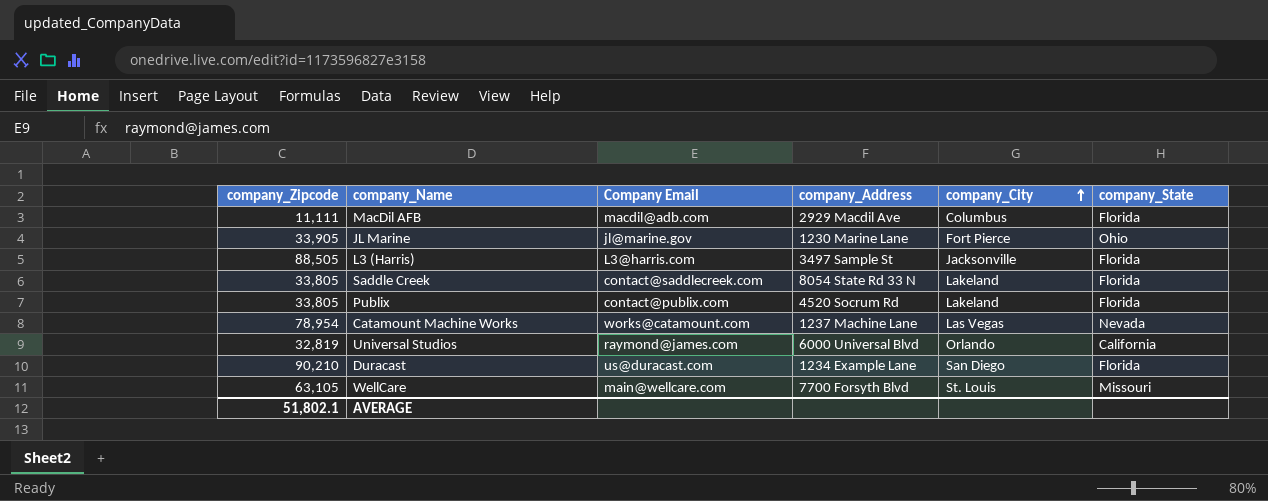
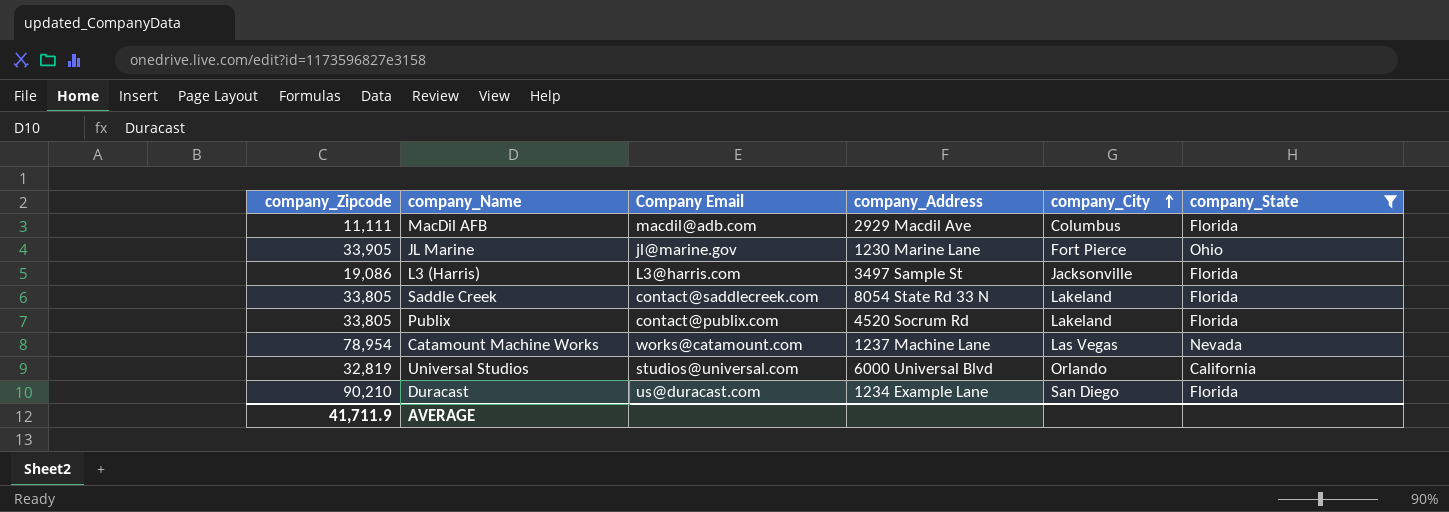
filter: none -> company_State != Missouri
L3 (Harris) | company_Zipcode: 88,505 -> 19,086
Universal Studios | Company Email: raymond@james.com -> studios@universal.com
AVERAGE | company_Zipcode: 51,802.1 -> 41,711.9

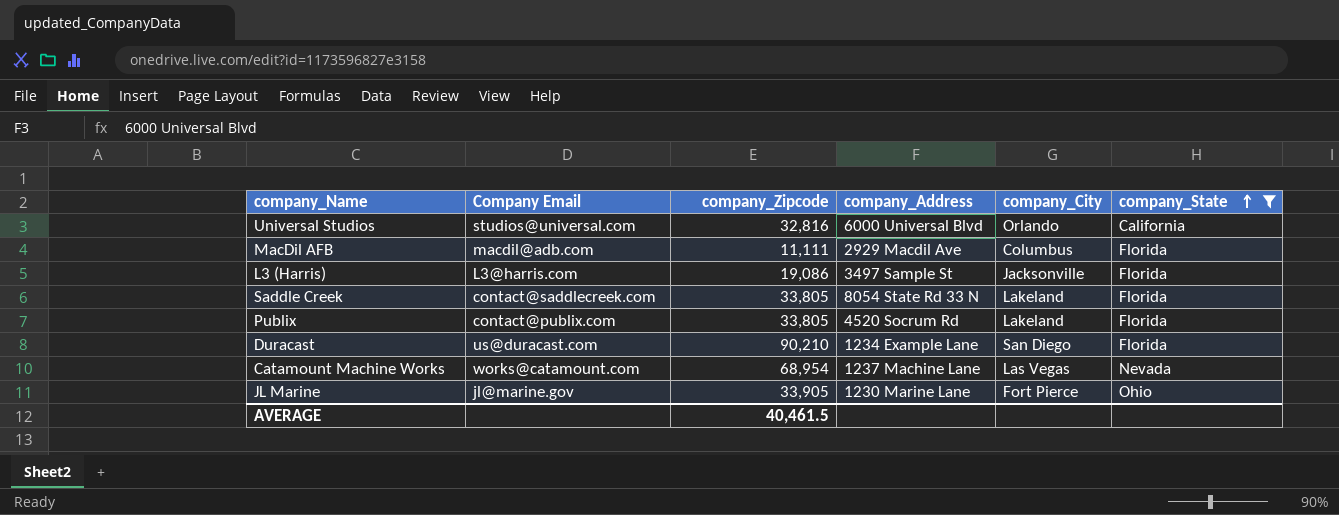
row order: company_City ascending -> company_State ascending
column company_Zipcode | position: 1 -> 3
Universal Studios | company_Zipcode: 32,819 -> 32,816
Catamount Machine Works | company_Zipcode: 78,954 -> 68,954
AVERAGE | company_Zipcode: 41,711.9 -> 40,461.5

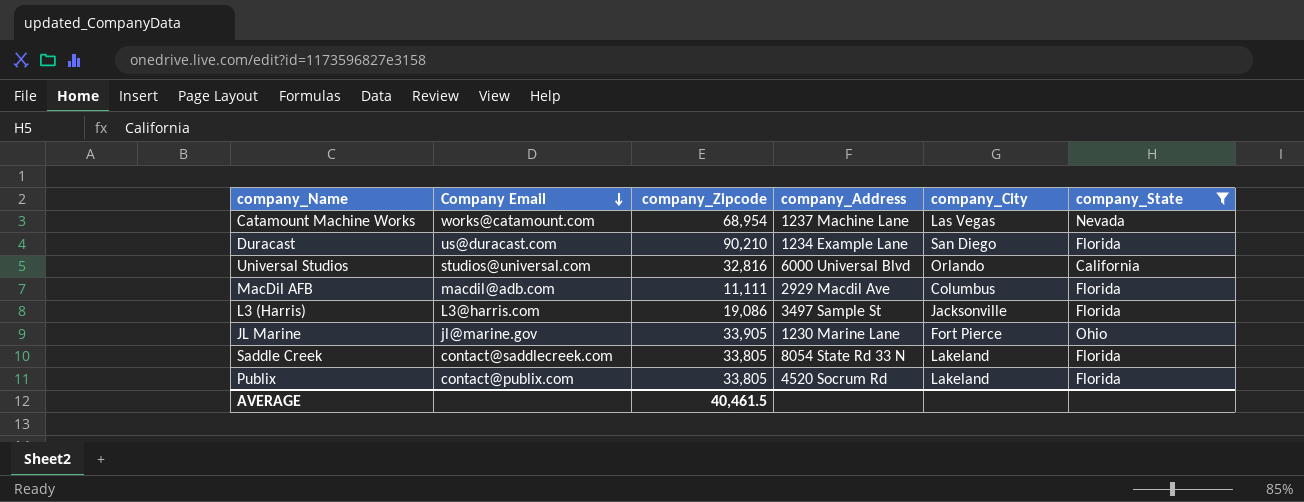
row order: company_State ascending -> Company Email descending

